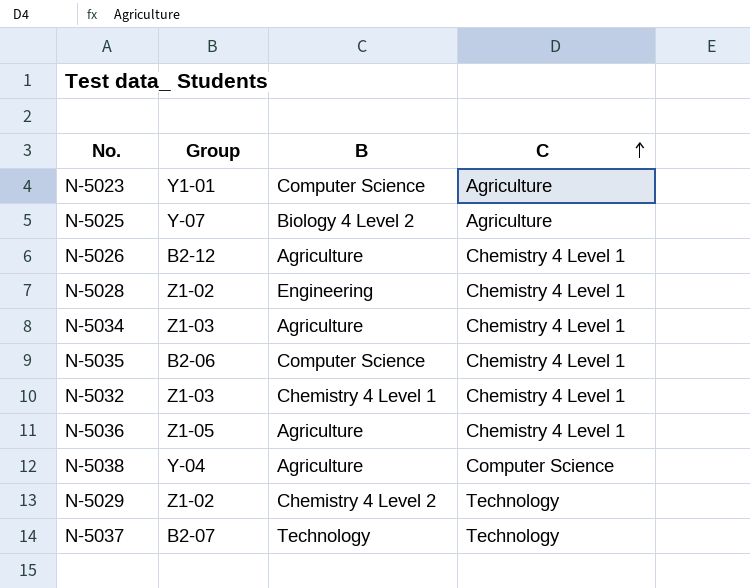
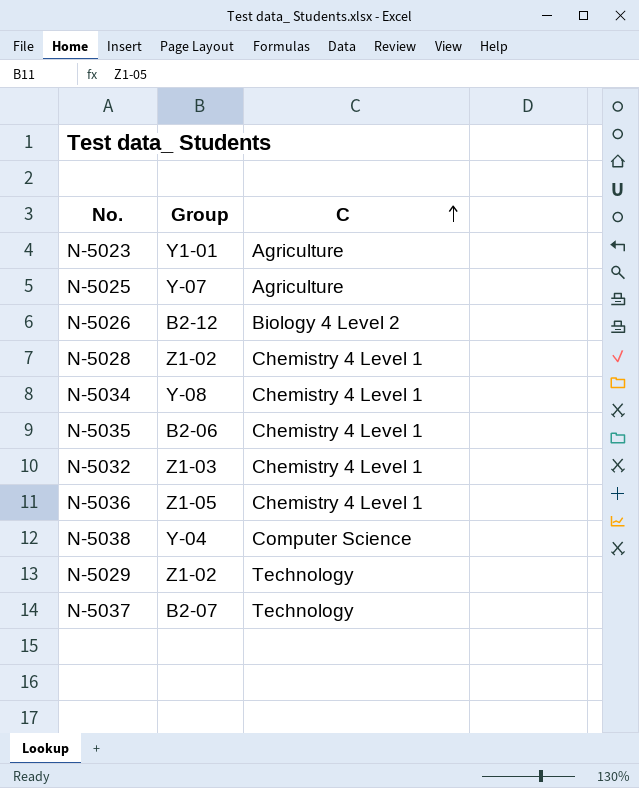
column B | position: 3 -> none
N-5026 | C: Chemistry 4 Level 1 -> Biology 4 Level 2
N-5034 | Group: Z1-03 -> Y-08

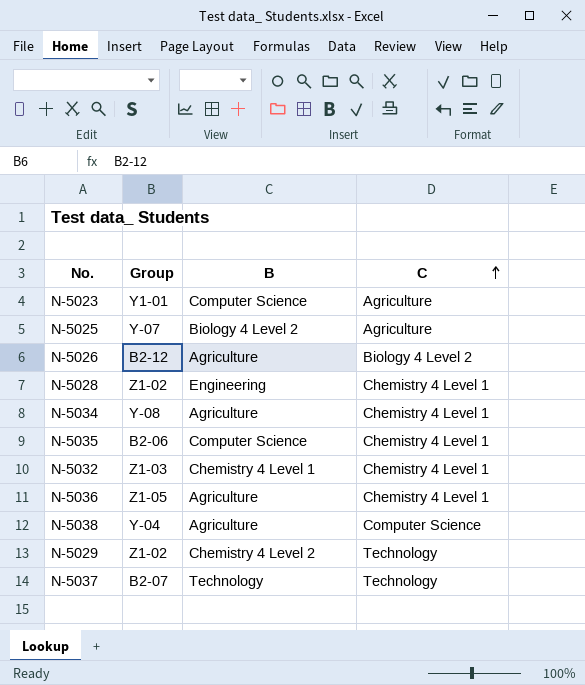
column B | position: none -> 3

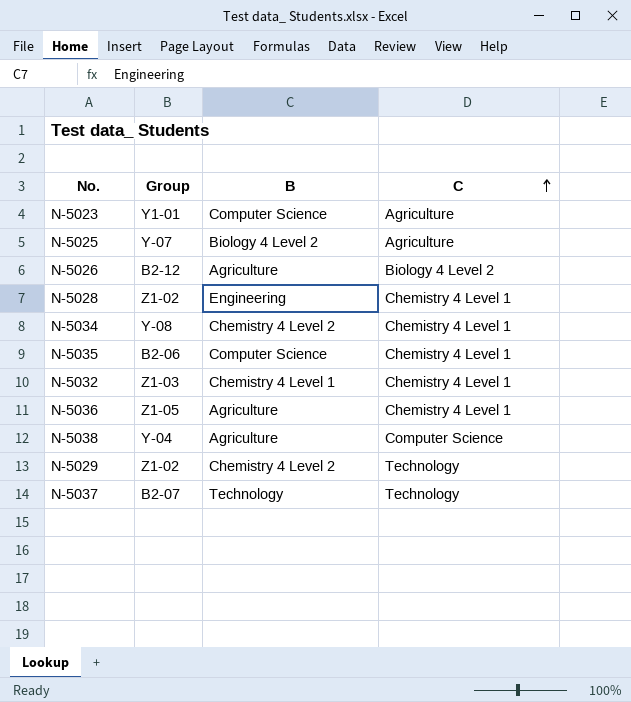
N-5034 | B: Agriculture -> Chemistry 4 Level 2

